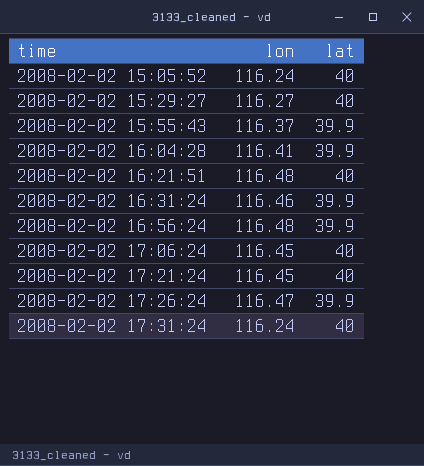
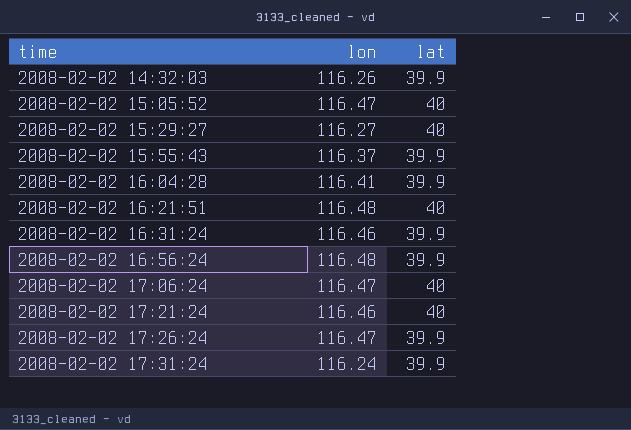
row 2008-02-02 14:32:03: none -> 116.26 | 39.9
2008-02-02 15:05:52 | lon: 116.24 -> 116.47
2008-02-02 17:06:24 | lon: 116.45 -> 116.47
2008-02-02 17:21:24 | lon: 116.45 -> 116.46
2008-02-02 17:31:24 | lat: 40 -> 39.9

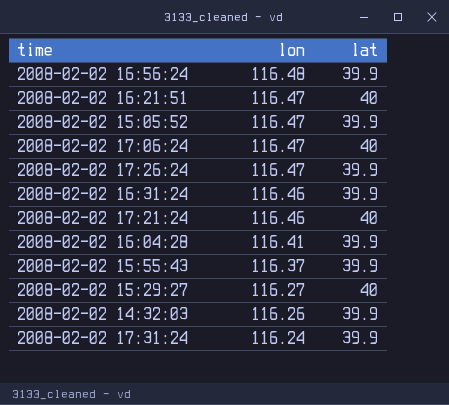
row order: time ascending -> lon descending
2008-02-02 16:21:51 | lon: 116.48 -> 116.47
2008-02-02 15:05:52 | lat: 40 -> 39.9

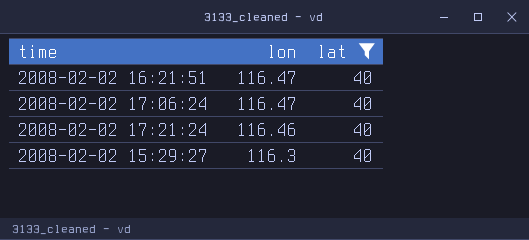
filter: none -> lat = 40
2008-02-02 15:29:27 | lon: 116.27 -> 116.3

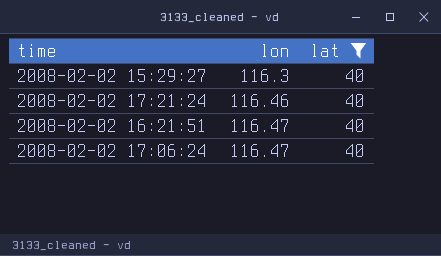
row order: lon descending -> lon ascending

